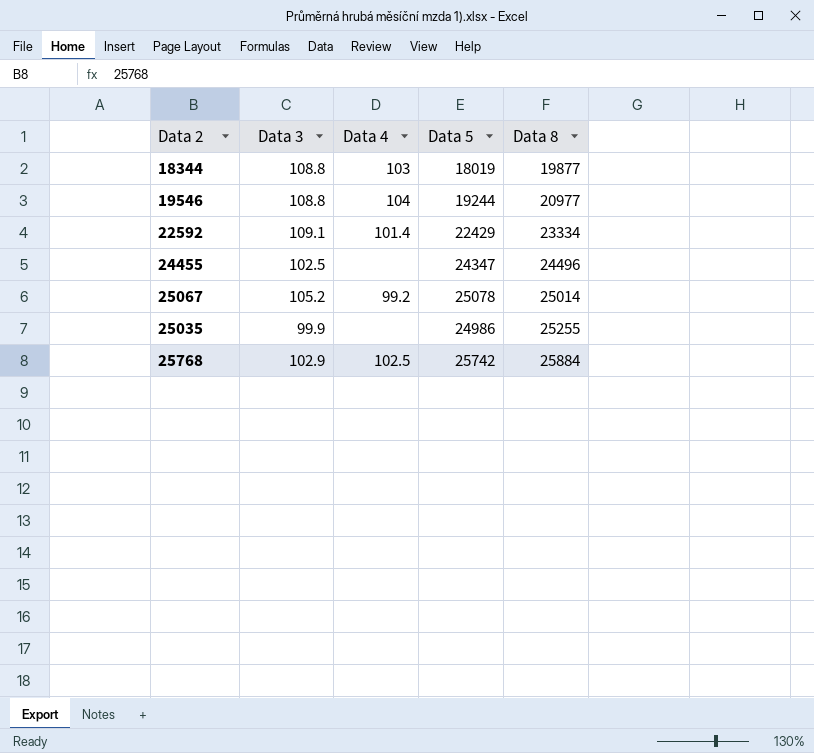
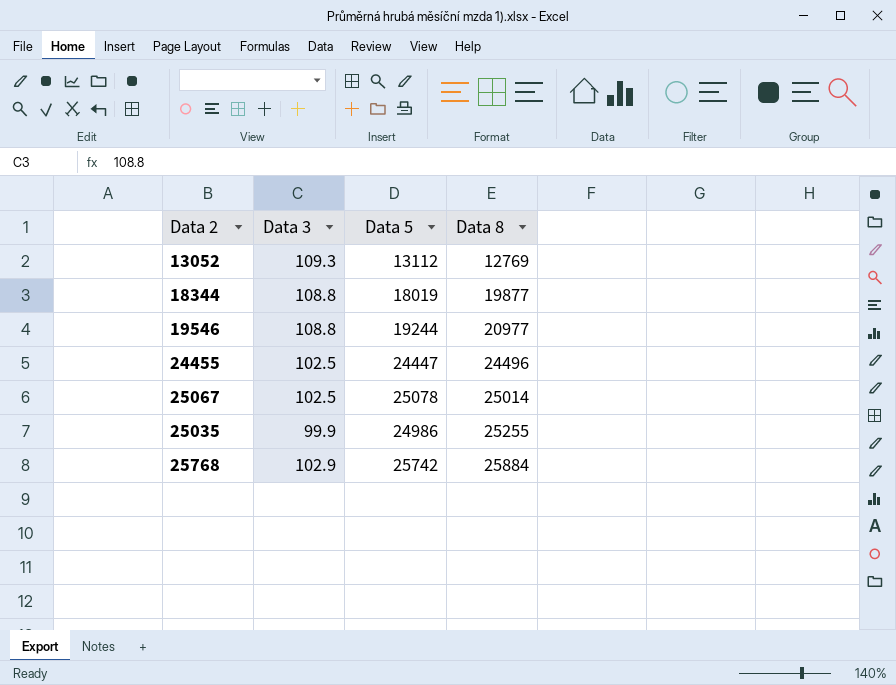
column Data 4 | position: 3 -> none
row 22592: 109.1 | 101.4 | 22429 | 23334 -> none
row 13052: none -> 109.3 | 13112 | 12769
24455 | Data 5: 24347 -> 24447
25067 | Data 3: 105.2 -> 102.5

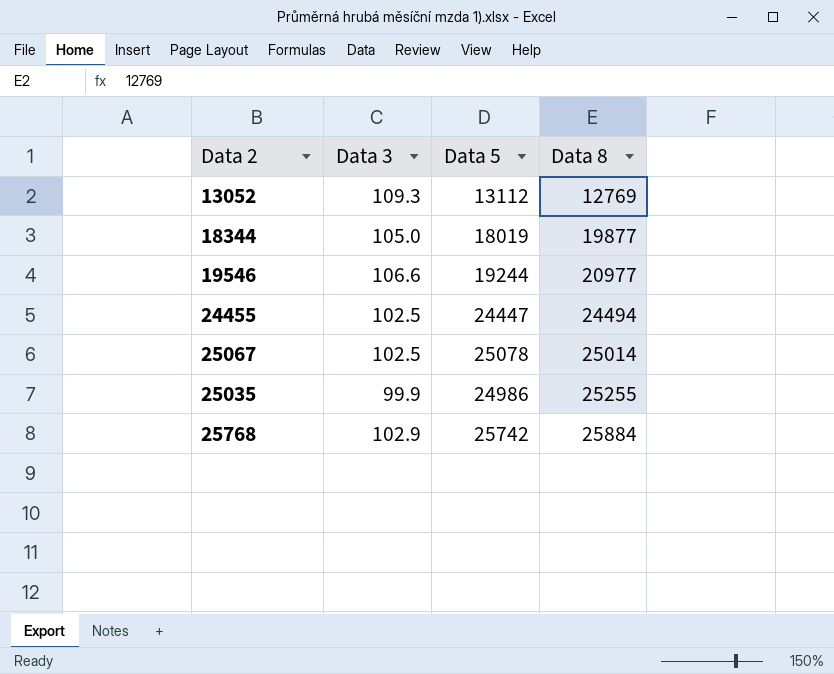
18344 | Data 3: 108.8 -> 105.0
19546 | Data 3: 108.8 -> 106.6
24455 | Data 8: 24496 -> 24494

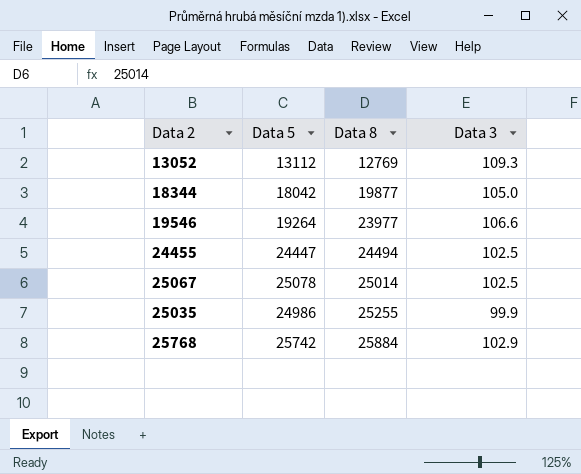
column Data 3 | position: 2 -> 4
18344 | Data 5: 18019 -> 18042
19546 | Data 5: 19244 -> 19264
19546 | Data 8: 20977 -> 23977

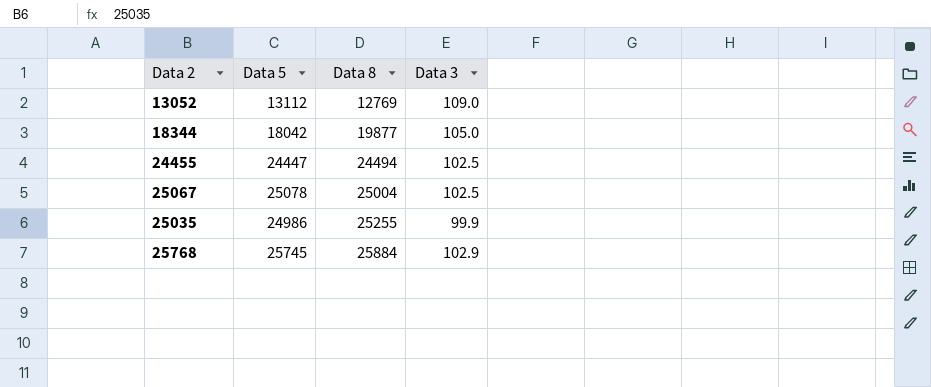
row 19546: 19264 | 23977 | 106.6 -> none
13052 | Data 3: 109.3 -> 109.0
25067 | Data 8: 25014 -> 25004
25768 | Data 5: 25742 -> 25745

